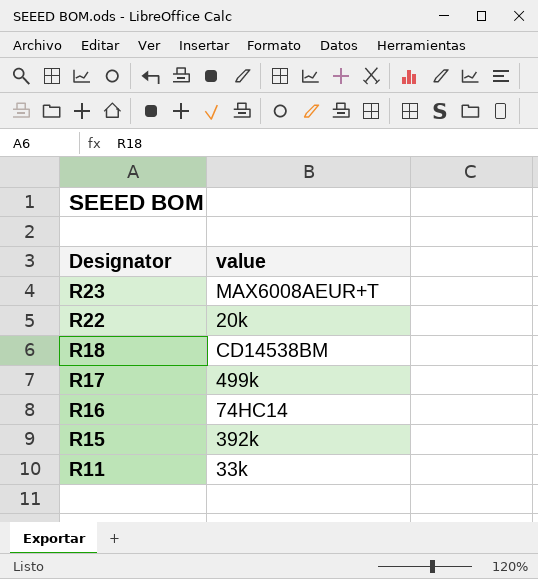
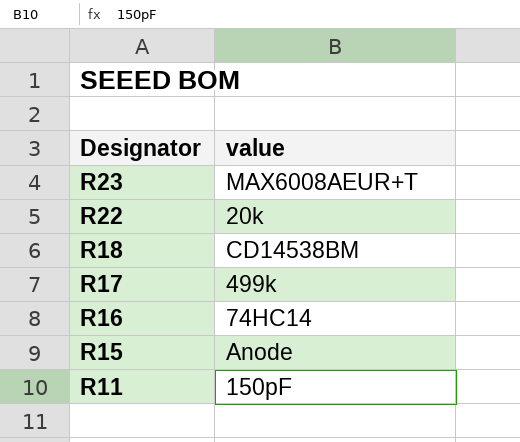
R15 | value: 392k -> Anode
R11 | value: 33k -> 150pF

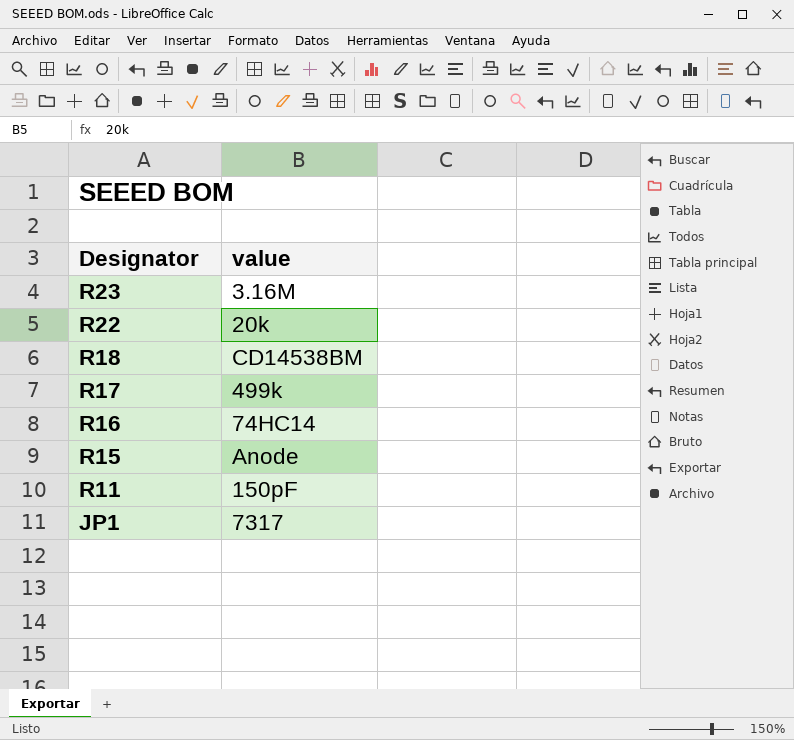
R23 | value: MAX6008AEUR+T -> 3.16M
row JP1: none -> 7317

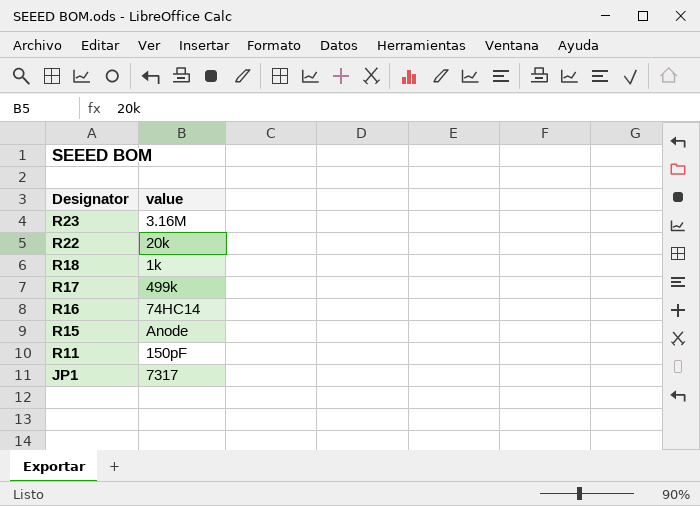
R18 | value: CD14538BM -> 1k

